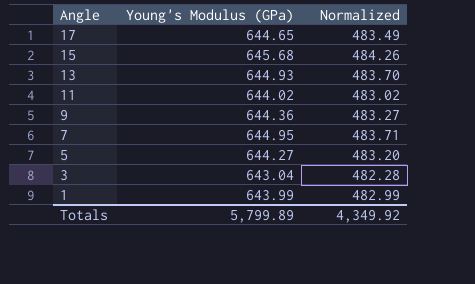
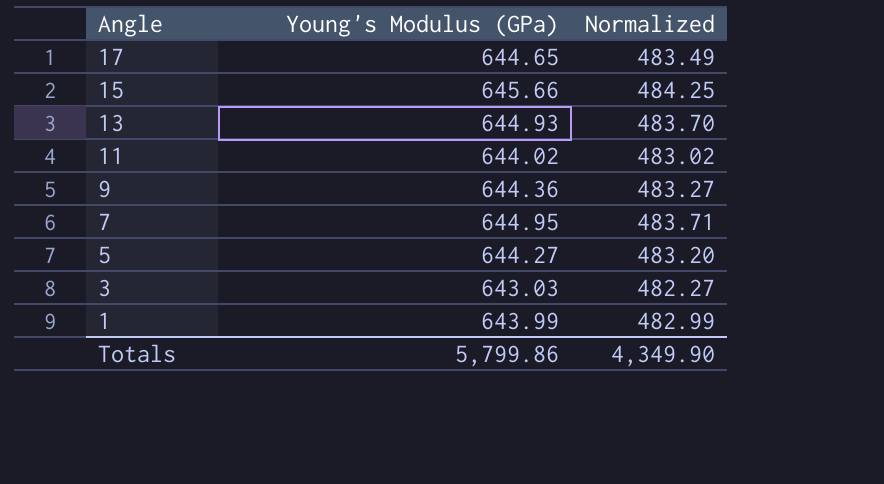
15 | Young's Modulus (GPa): 645.68 -> 645.66
15 | Normalized: 484.26 -> 484.25
3 | Young's Modulus (GPa): 643.04 -> 643.03
3 | Normalized: 482.28 -> 482.27
Totals | Young's Modulus (GPa): 5,799.89 -> 5,799.86
Totals | Normalized: 4,349.92 -> 4,349.90

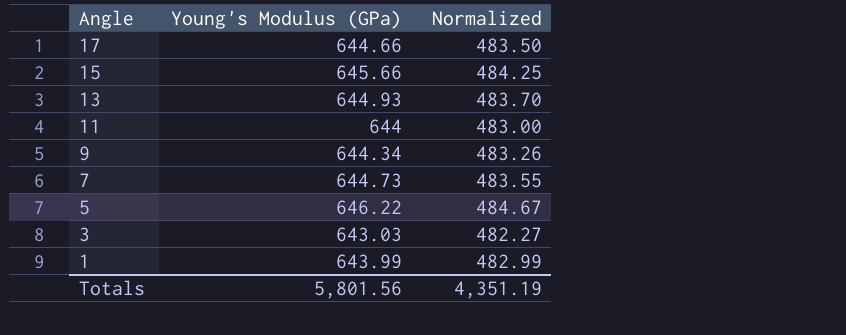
17 | Young's Modulus (GPa): 644.65 -> 644.66
17 | Normalized: 483.49 -> 483.50
11 | Young's Modulus (GPa): 644.02 -> 644
11 | Normalized: 483.02 -> 483.00
9 | Young's Modulus (GPa): 644.36 -> 644.34
9 | Normalized: 483.27 -> 483.26
7 | Young's Modulus (GPa): 644.95 -> 644.73
7 | Normalized: 483.71 -> 483.55
5 | Young's Modulus (GPa): 644.27 -> 646.22
5 | Normalized: 483.20 -> 484.67
Totals | Young's Modulus (GPa): 5,799.86 -> 5,801.56
Totals | Normalized: 4,349.90 -> 4,351.19

